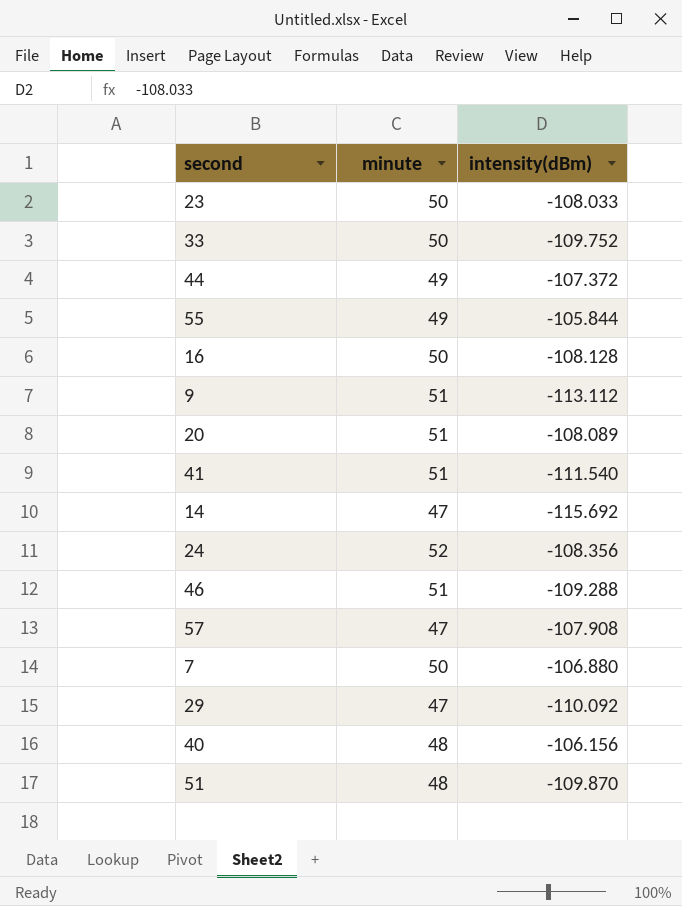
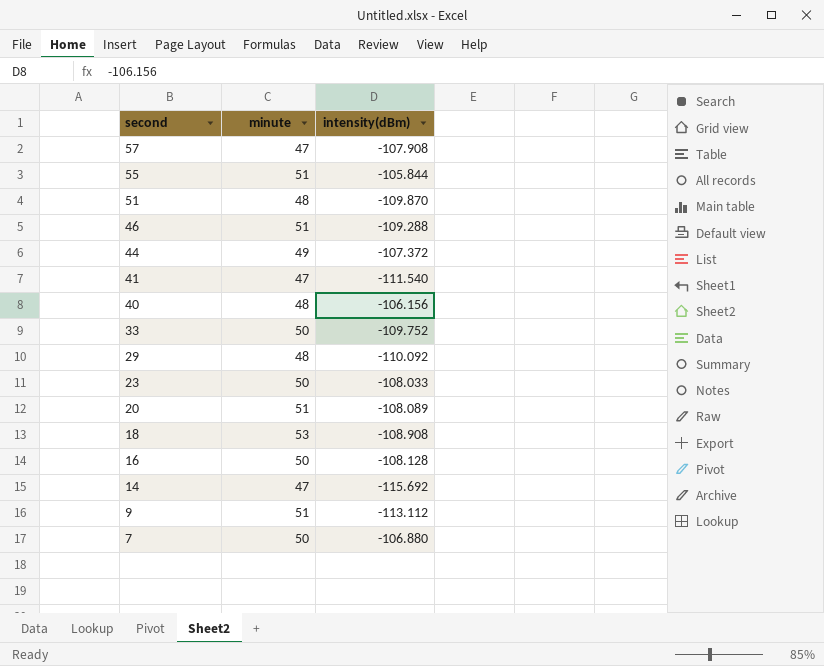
row order: none -> second descending
row 24: 52 | -108.356 -> none
55 | minute: 49 -> 51
41 | minute: 51 -> 47
29 | minute: 47 -> 48
row 18: none -> 53 | -108.908

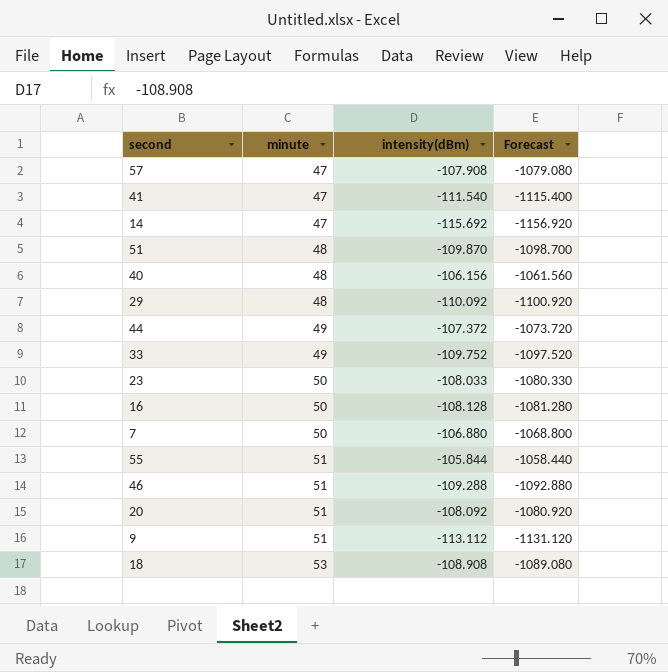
row order: second descending -> minute ascending
column Forecast | formula: none -> [intensity(dBm)] * 10
33 | minute: 50 -> 49
20 | intensity(dBm): -108.089 -> -108.092

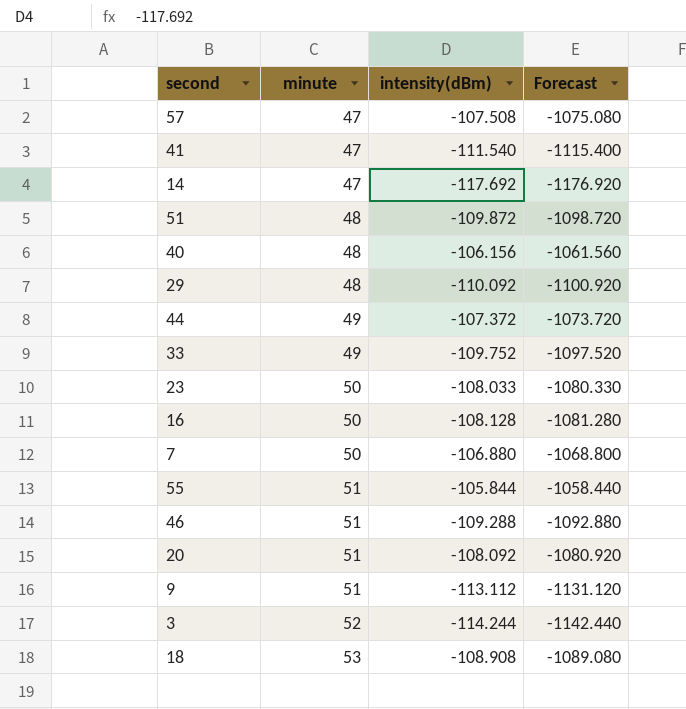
57 | intensity(dBm): -107.908 -> -107.508
57 | Forecast: -1079.080 -> -1075.080
14 | intensity(dBm): -115.692 -> -117.692
14 | Forecast: -1156.920 -> -1176.920
51 | intensity(dBm): -109.870 -> -109.872
51 | Forecast: -1098.700 -> -1098.720
row 3: none -> 52 | -114.244 | -1142.440

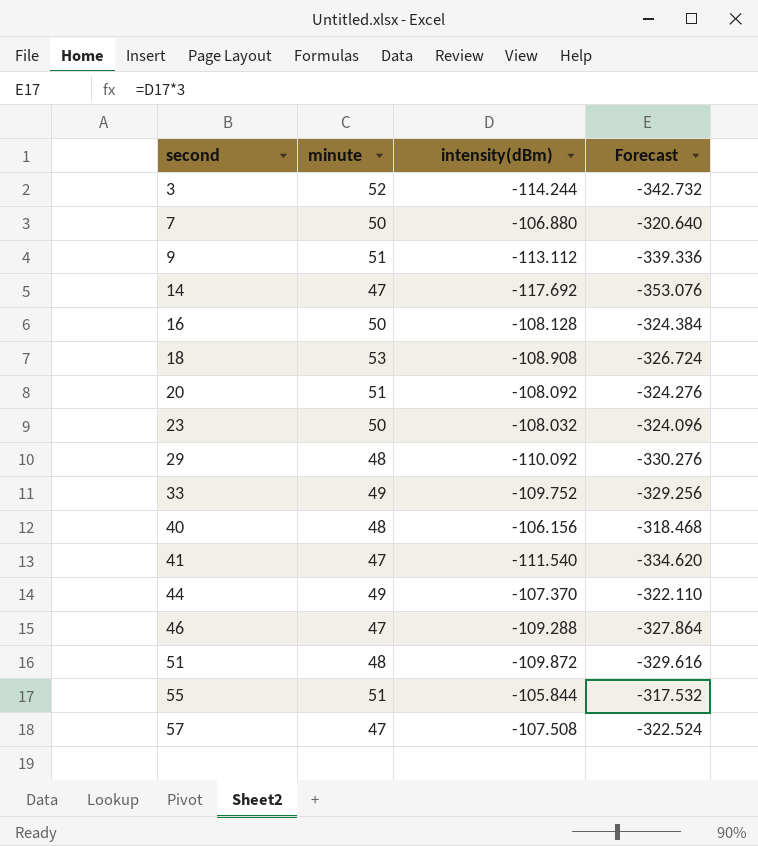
row order: minute ascending -> second ascending
column Forecast | formula: [intensity(dBm)] * 10 -> [intensity(dBm)] * 3
23 | intensity(dBm): -108.033 -> -108.032
44 | intensity(dBm): -107.372 -> -107.370
46 | minute: 51 -> 47

